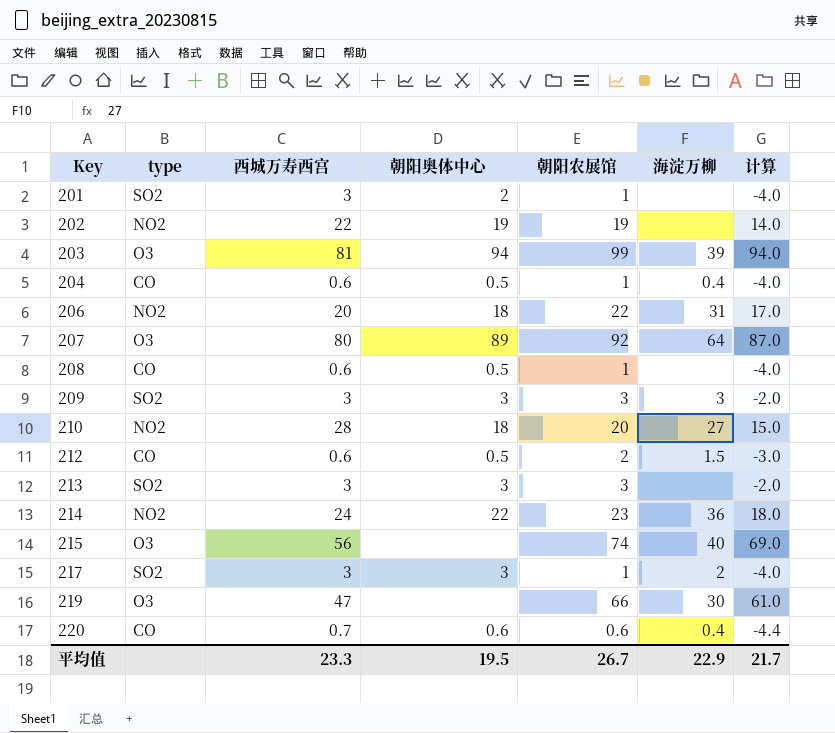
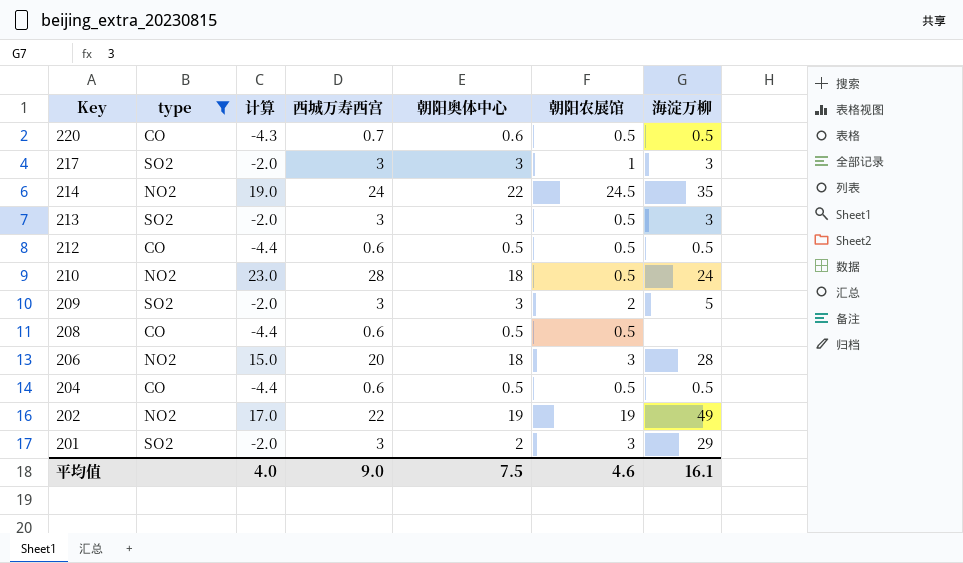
filter: none -> type != O3
row order: Key ascending -> Key descending
column 计算 | formula: [朝阳农展馆] - 5 -> [西城万寿西宫] - 5
column 计算 | position: 7 -> 3
220 | 朝阳农展馆: 0.6 -> 0.5
220 | 海淀万柳: 0.4 -> 0.5
217 | 海淀万柳: 2 -> 3
214 | 朝阳农展馆: 23 -> 24.5
214 | 海淀万柳: 36 -> 35
213 | 朝阳农展馆: 3 -> 0.5
213 | 海淀万柳: none -> 3
212 | 朝阳农展馆: 2 -> 0.5
212 | 海淀万柳: 1.5 -> 0.5
210 | 朝阳农展馆: 20 -> 0.5
210 | 海淀万柳: 27 -> 24
209 | 朝阳农展馆: 3 -> 2
209 | 海淀万柳: 3 -> 5
208 | 朝阳农展馆: 1 -> 0.5
206 | 朝阳农展馆: 22 -> 3
206 | 海淀万柳: 31 -> 28
204 | 朝阳农展馆: 1 -> 0.5
204 | 海淀万柳: 0.4 -> 0.5
202 | 海淀万柳: none -> 49
201 | 朝阳农展馆: 1 -> 3
201 | 海淀万柳: none -> 29
平均值 | 计算: 21.7 -> 4.0
平均值 | 西城万寿西宫: 23.3 -> 9.0
平均值 | 朝阳奥体中心: 19.5 -> 7.5
平均值 | 朝阳农展馆: 26.7 -> 4.6
平均值 | 海淀万柳: 22.9 -> 16.1

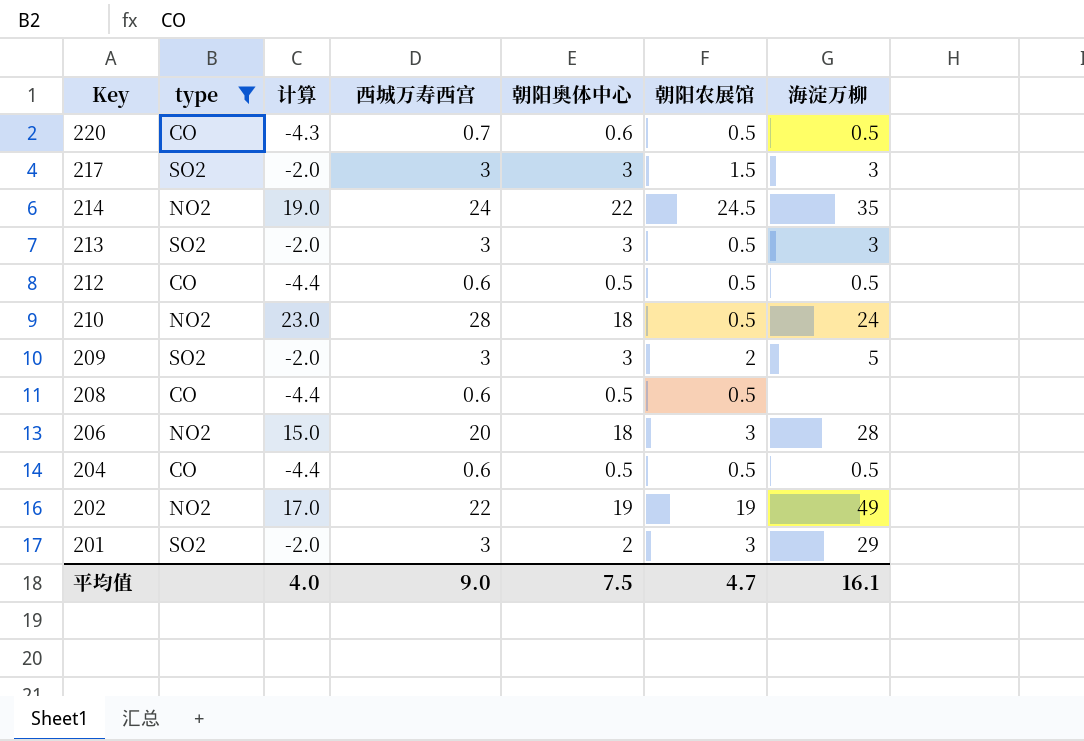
217 | 朝阳农展馆: 1 -> 1.5
平均值 | 朝阳农展馆: 4.6 -> 4.7

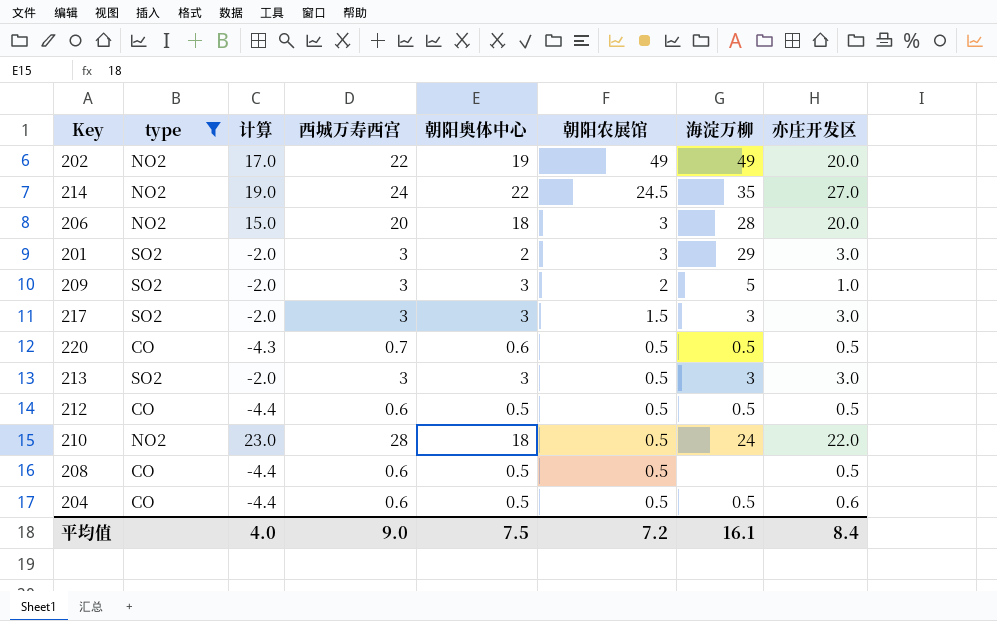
row order: Key descending -> 朝阳农展馆 descending
column 亦庄开发区 | position: none -> 8
202 | 朝阳农展馆: 19 -> 49
平均值 | 朝阳农展馆: 4.7 -> 7.2

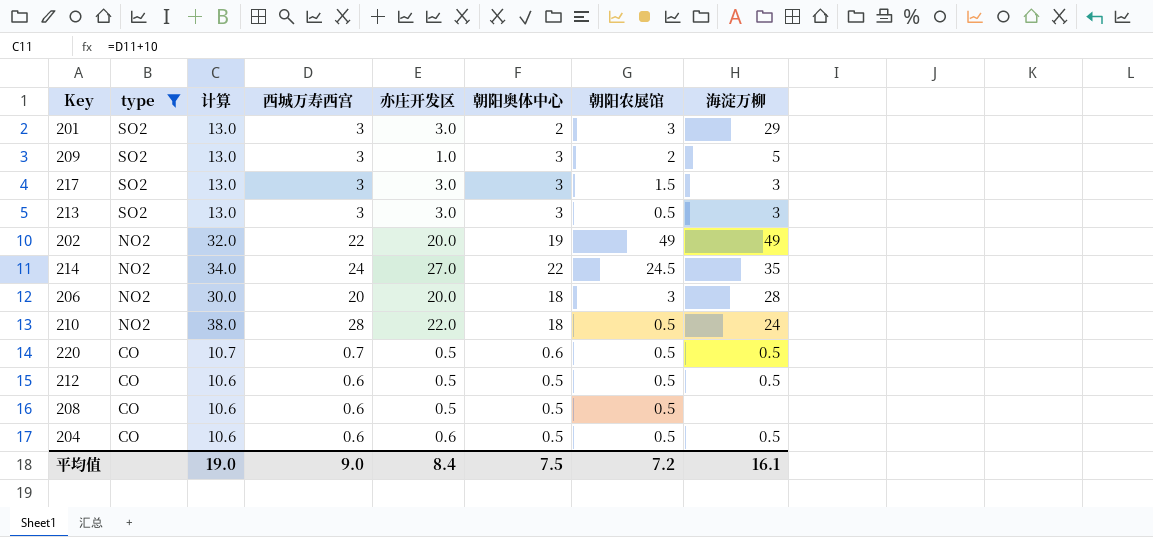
row order: 朝阳农展馆 descending -> type descending
column 计算 | formula: [西城万寿西宫] - 5 -> [西城万寿西宫] + 10
column 亦庄开发区 | position: 8 -> 5
平均值 | 计算: 4.0 -> 19.0

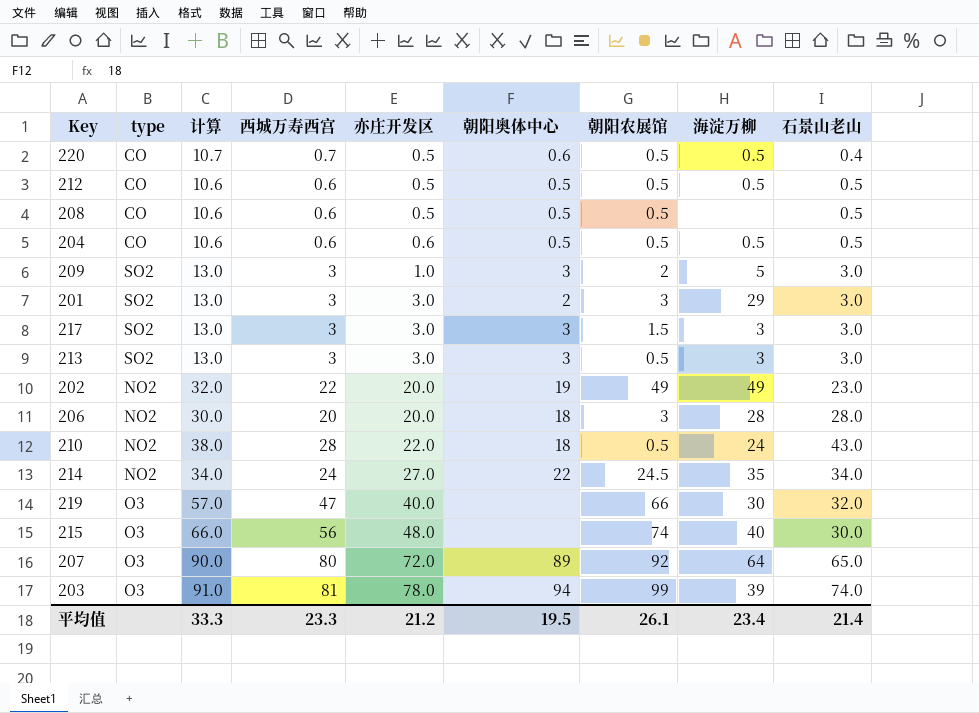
filter: type != O3 -> none
row order: type descending -> 亦庄开发区 ascending
column 石景山老山 | position: none -> 9
平均值 | 计算: 19.0 -> 33.3
平均值 | 西城万寿西宫: 9.0 -> 23.3
平均值 | 亦庄开发区: 8.4 -> 21.2
平均值 | 朝阳奥体中心: 7.5 -> 19.5
平均值 | 朝阳农展馆: 7.2 -> 26.1
平均值 | 海淀万柳: 16.1 -> 23.4

